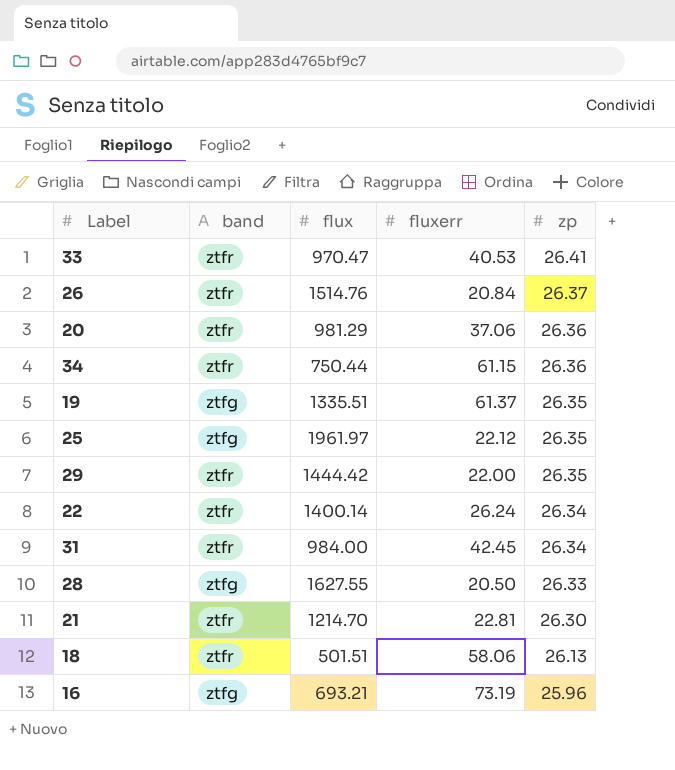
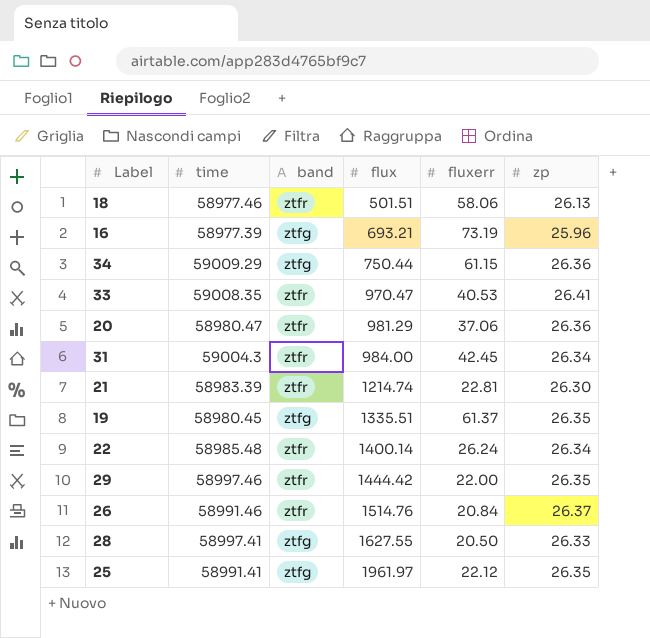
row order: zp descending -> flux ascending
column time | position: none -> 2
34 | band: ztfr -> ztfg
21 | flux: 1214.70 -> 1214.74

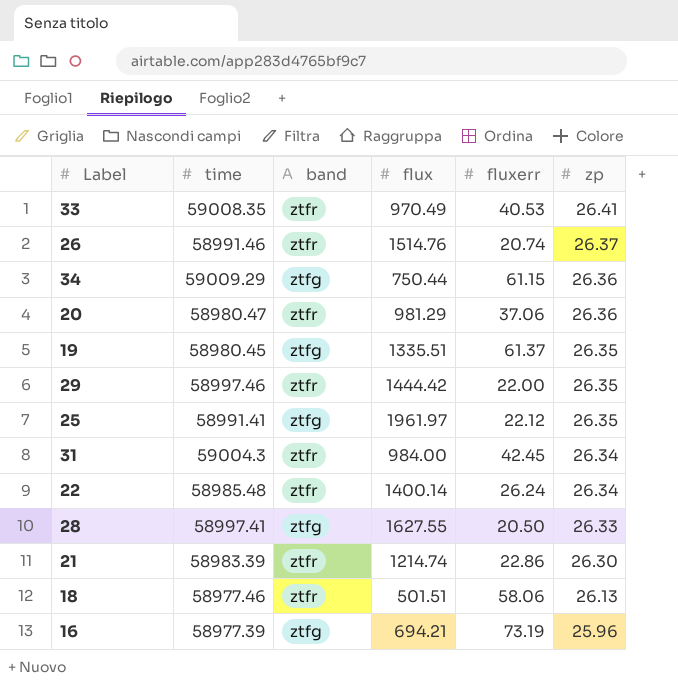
row order: flux ascending -> zp descending
33 | flux: 970.47 -> 970.49
26 | fluxerr: 20.84 -> 20.74
21 | fluxerr: 22.81 -> 22.86
16 | flux: 693.21 -> 694.21

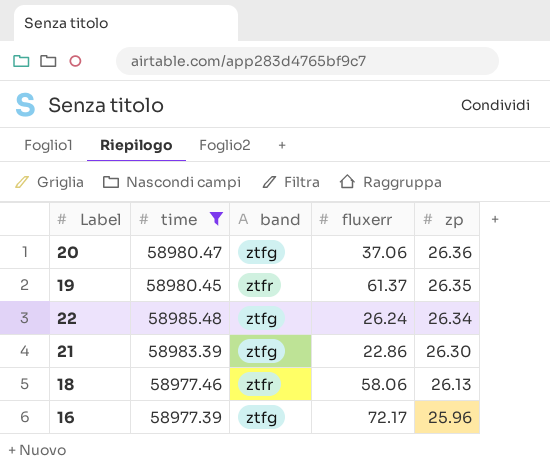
filter: none -> time <= 58985.48
column flux | position: 4 -> none
20 | band: ztfr -> ztfg
19 | band: ztfg -> ztfr
22 | band: ztfr -> ztfg
21 | band: ztfr -> ztfg
16 | fluxerr: 73.19 -> 72.17

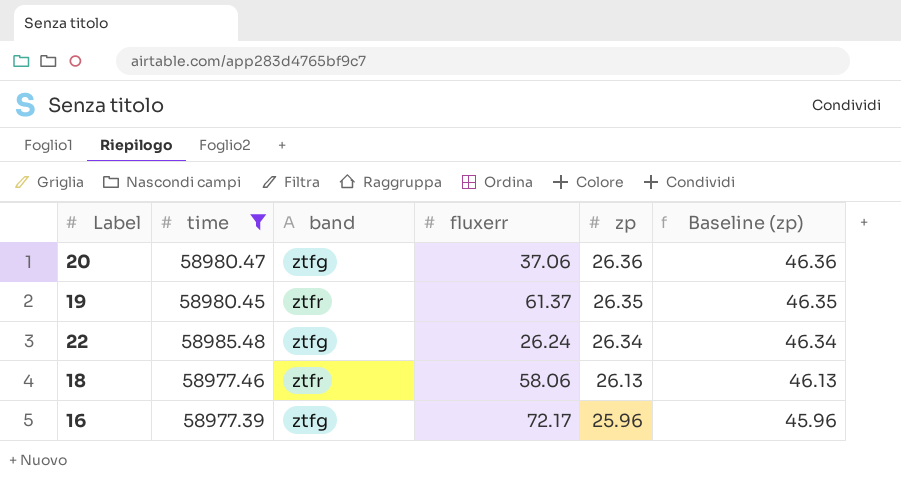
column Baseline (zp) | formula: none -> [zp] + 20
row 21: 58983.39 | ztfg | 22.86 | 26.30 -> none

